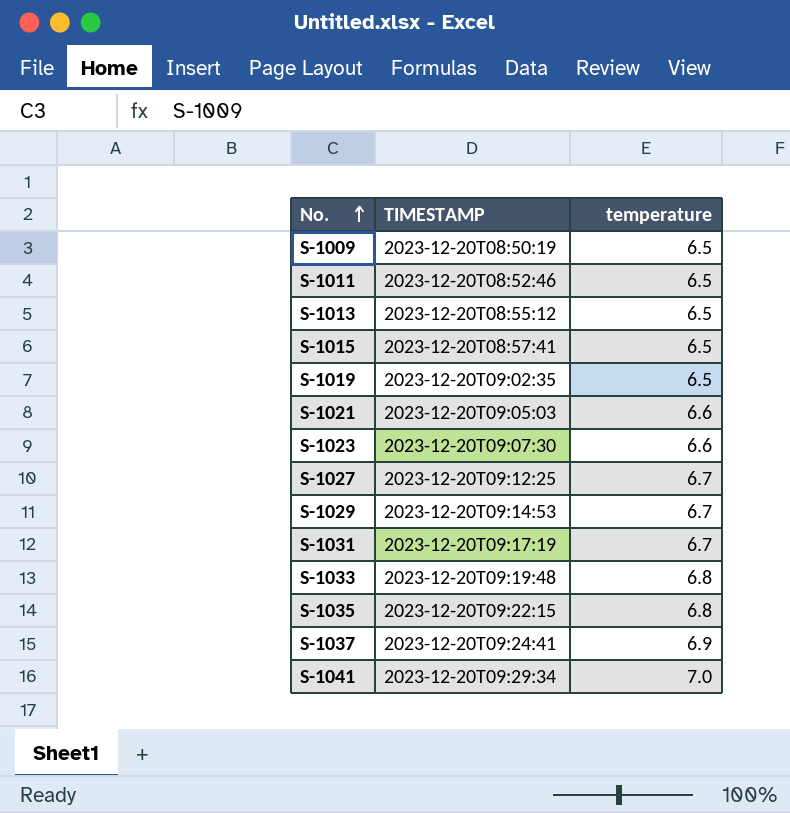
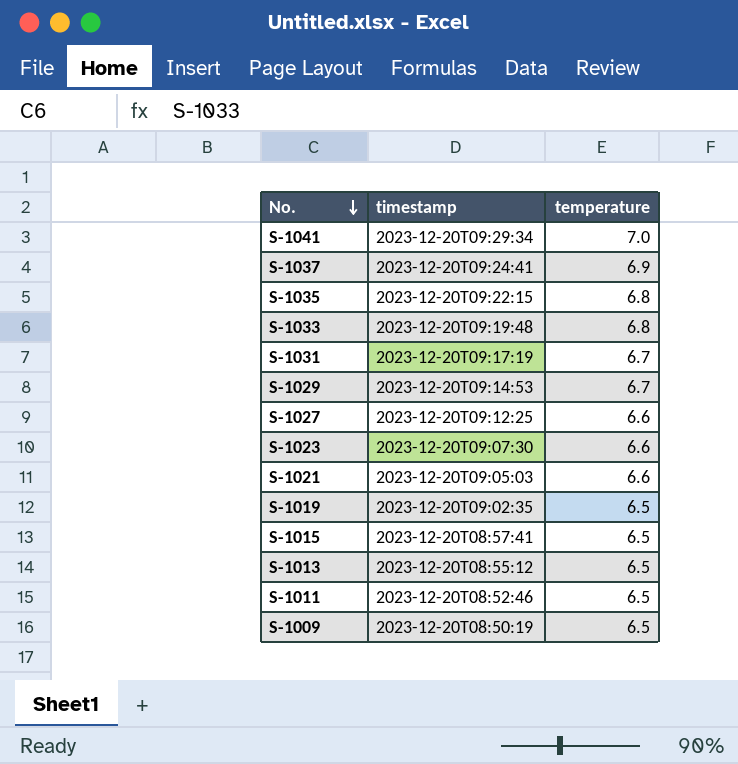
row order: No. ascending -> No. descending
column name: TIMESTAMP -> timestamp
S-1027 | temperature: 6.7 -> 6.6

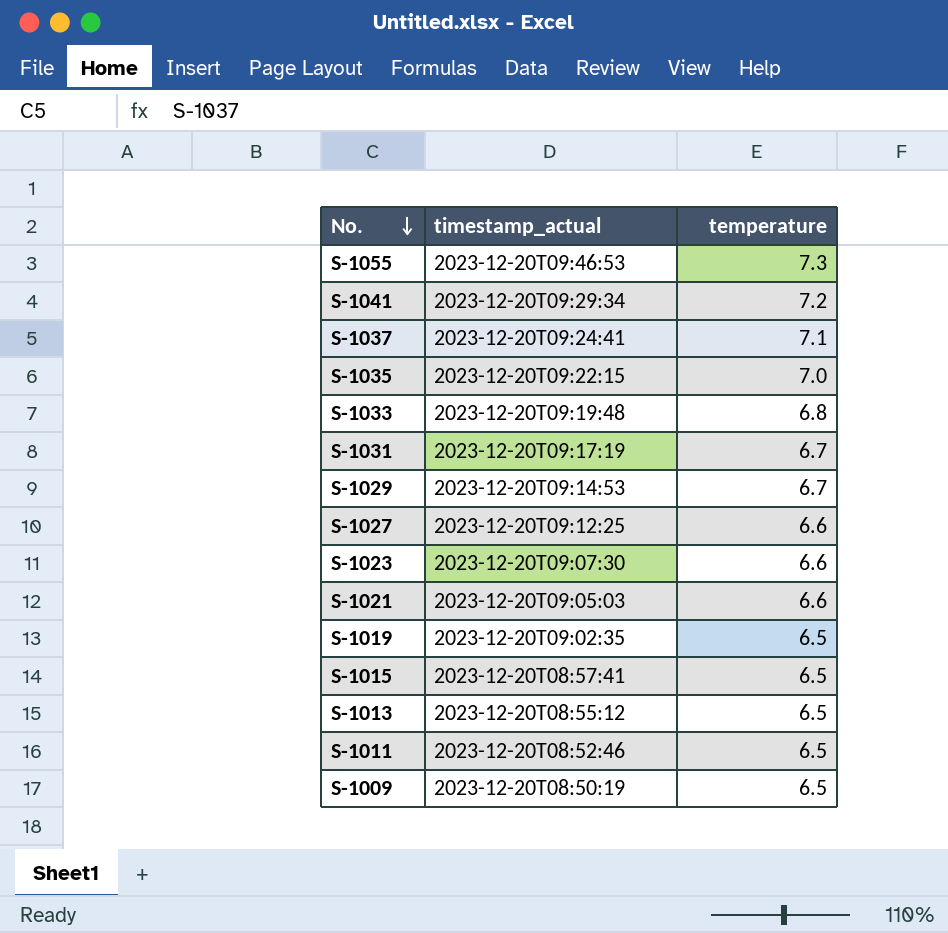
column name: timestamp -> timestamp_actual
row S-1055: none -> 2023-12-20T09:46:53 | 7.3
S-1041 | temperature: 7.0 -> 7.2
S-1037 | temperature: 6.9 -> 7.1
S-1035 | temperature: 6.8 -> 7.0

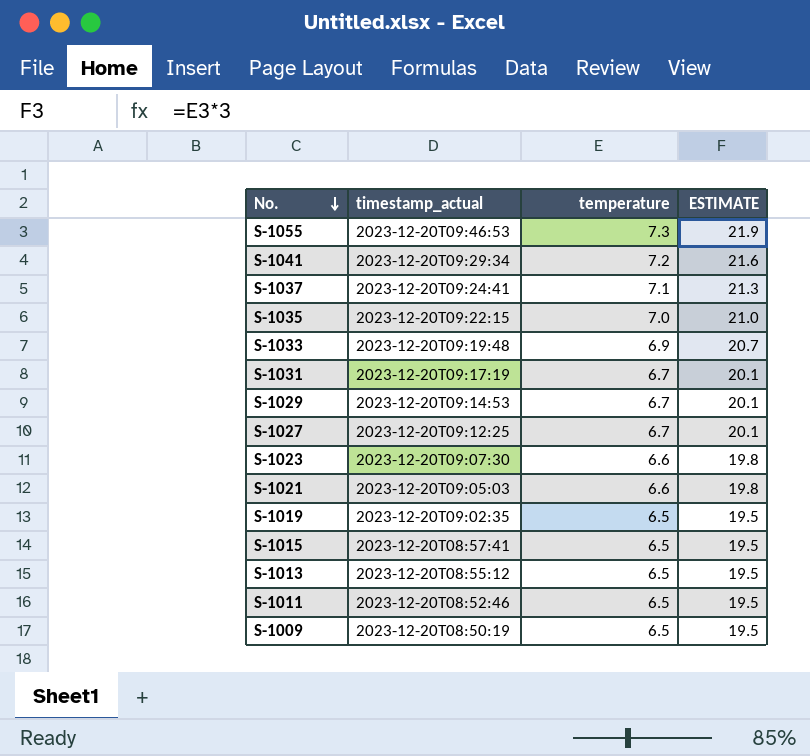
column ESTIMATE | formula: none -> [temperature] * 3
S-1033 | temperature: 6.8 -> 6.9
S-1027 | temperature: 6.6 -> 6.7

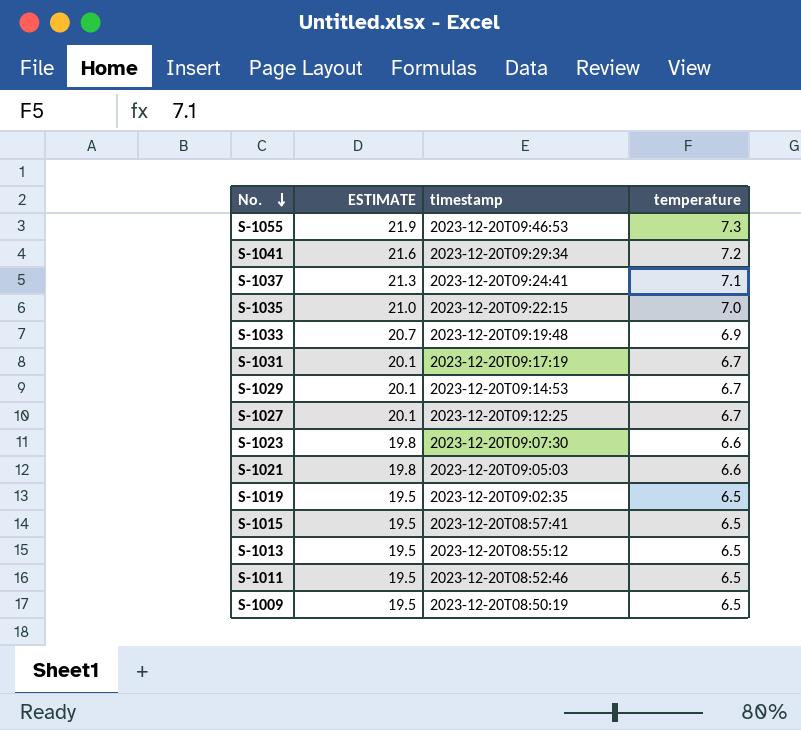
column ESTIMATE | position: 4 -> 2
column name: timestamp_actual -> timestamp

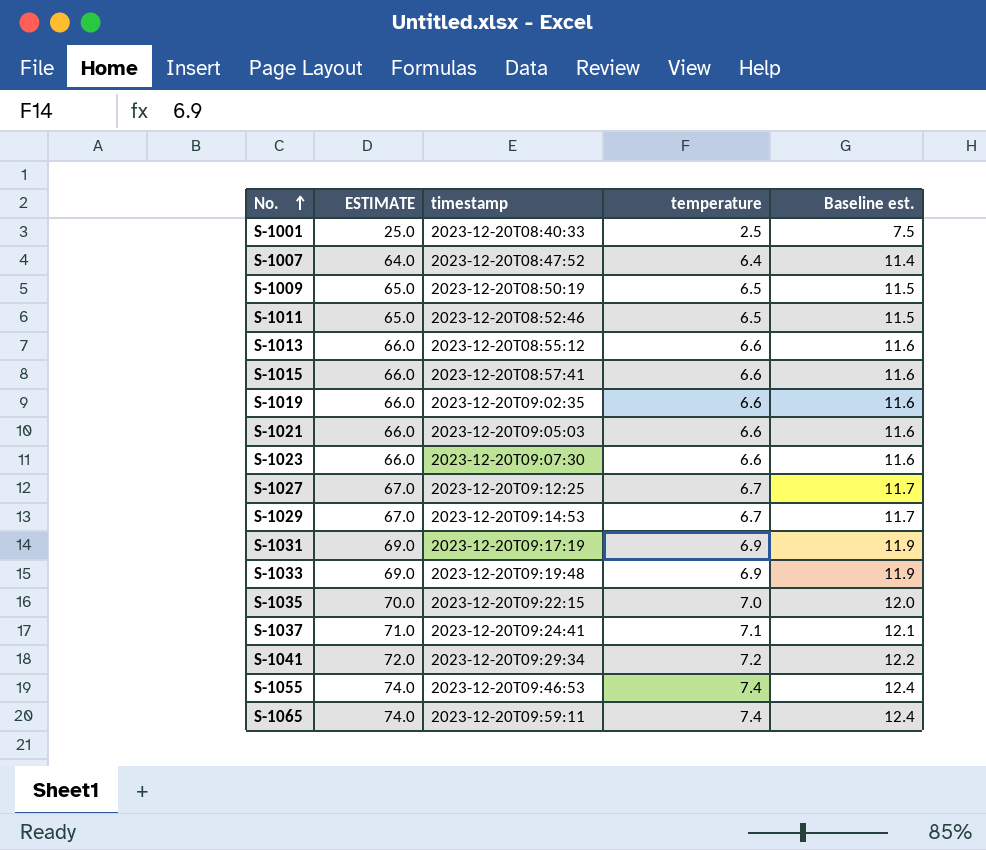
row order: No. descending -> No. ascending
column ESTIMATE | formula: [temperature] * 3 -> [temperature] * 10
column Baseline est. | formula: none -> [temperature] + 5
row S-1001: none -> 25.0 | 2023-12-20T08:40:33 | 2.5 | 7.5
row S-1007: none -> 64.0 | 2023-12-20T08:47:52 | 6.4 | 11.4
S-1013 | temperature: 6.5 -> 6.6
S-1015 | temperature: 6.5 -> 6.6
S-1019 | temperature: 6.5 -> 6.6
S-1031 | temperature: 6.7 -> 6.9
S-1055 | temperature: 7.3 -> 7.4
row S-1065: none -> 74.0 | 2023-12-20T09:59:11 | 7.4 | 12.4

